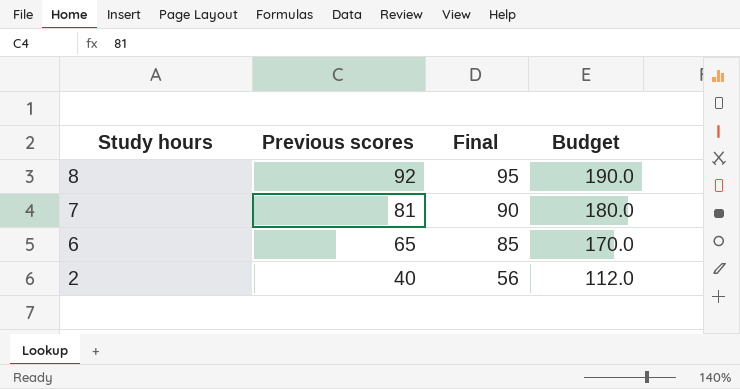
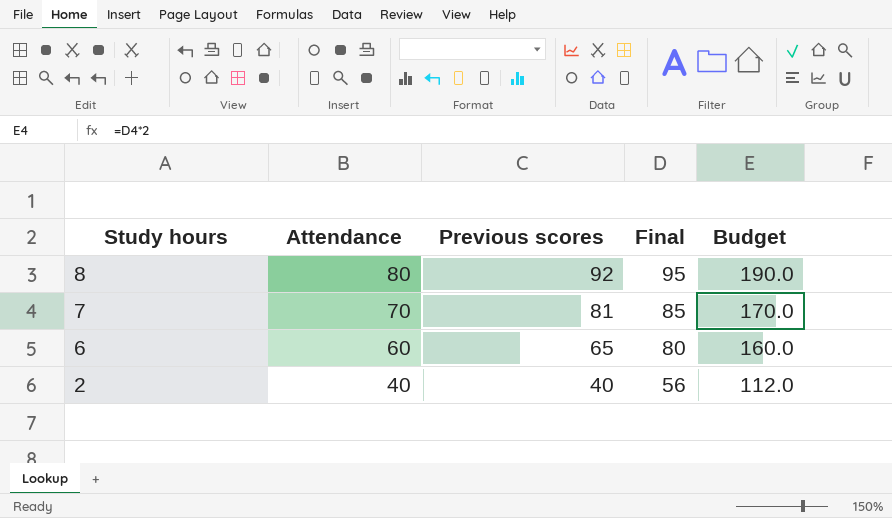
column Attendance | position: none -> 2
7 | Final: 90 -> 85
7 | Budget: 180.0 -> 170.0
6 | Final: 85 -> 80
6 | Budget: 170.0 -> 160.0

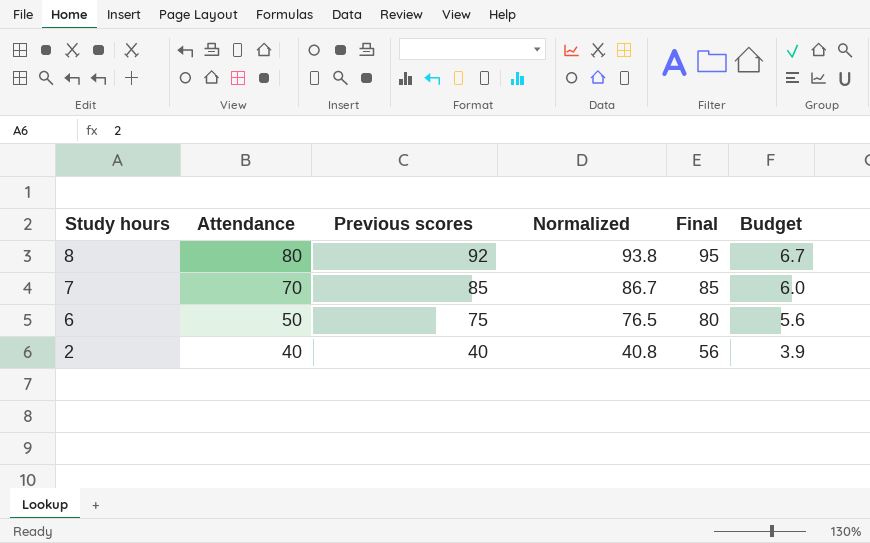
column Normalized | formula: none -> [Previous scores] * 1.02
column Budget | formula: [Final] * 2 -> [Final] * 0.07
7 | Previous scores: 81 -> 85
6 | Attendance: 60 -> 50
6 | Previous scores: 65 -> 75

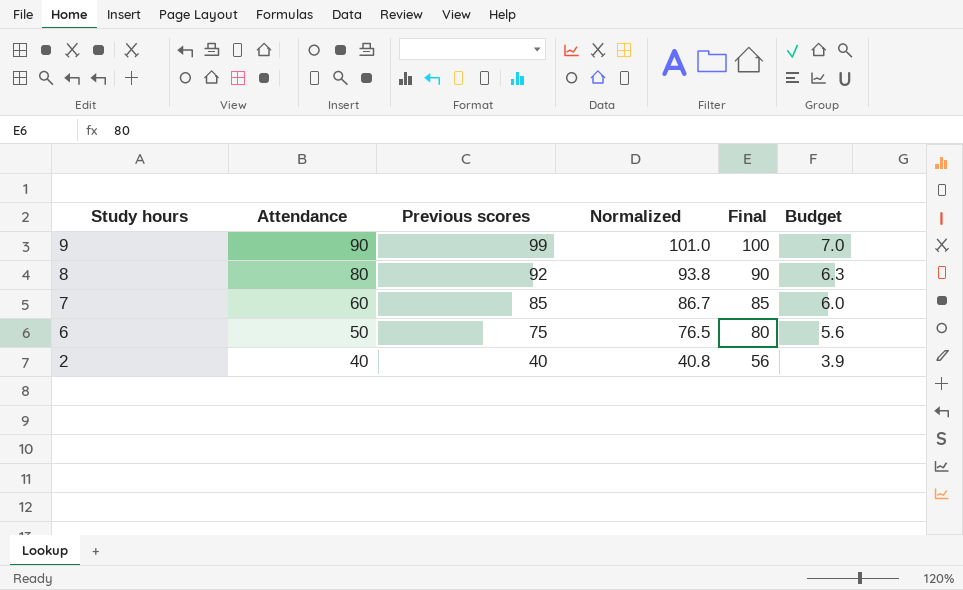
row 9: none -> 90 | 99 | 101.0 | 100 | 7.0
8 | Final: 95 -> 90
8 | Budget: 6.7 -> 6.3
7 | Attendance: 70 -> 60

